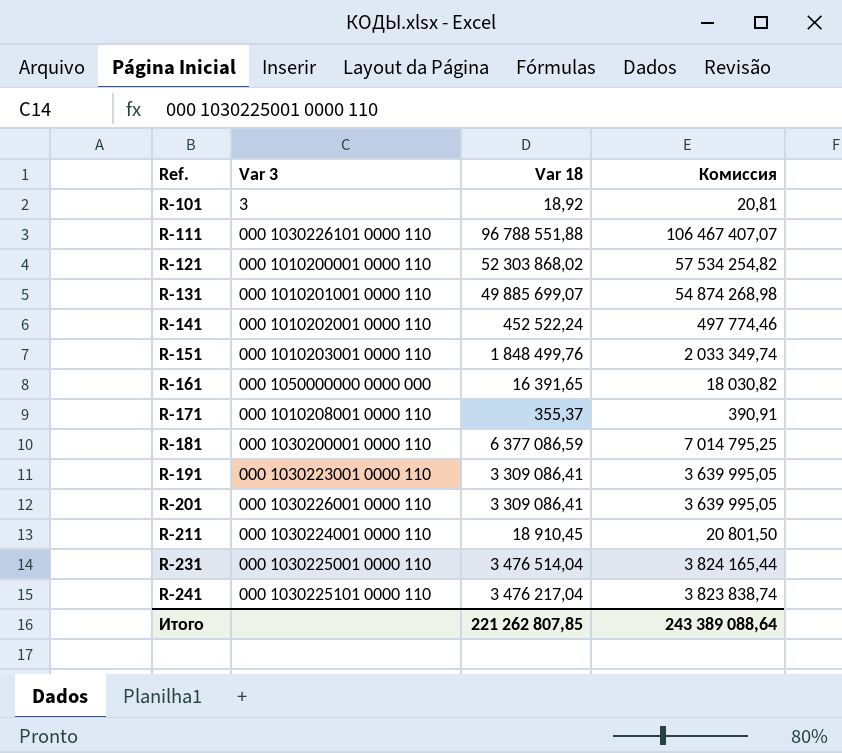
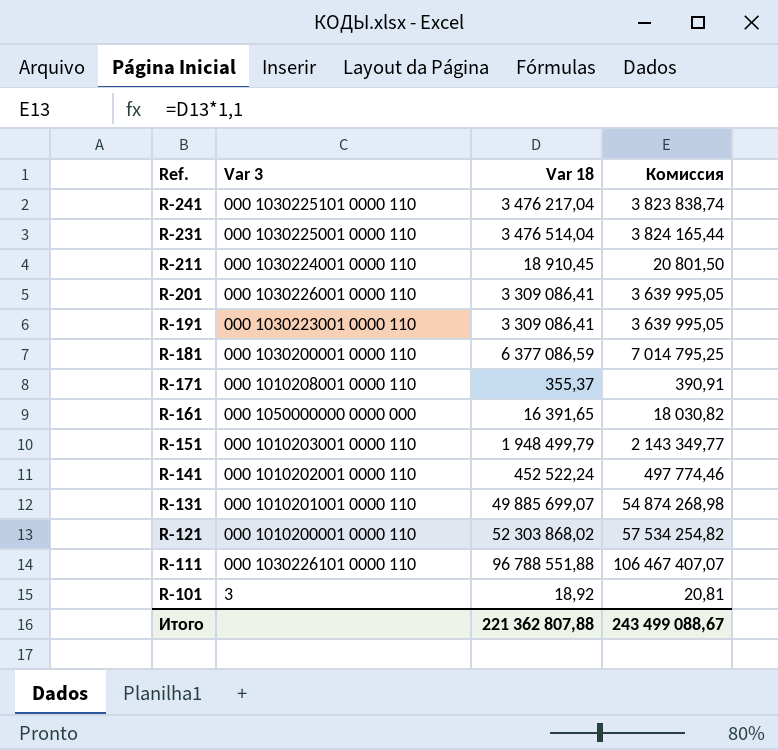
row order: Ref. ascending -> Ref. descending
R-151 | Var 18: 1 848 499,76 -> 1 948 499,79
R-151 | Комиссия: 2 033 349,74 -> 2 143 349,77
Итого | Var 18: 221 262 807,85 -> 221 362 807,88
Итого | Комиссия: 243 389 088,64 -> 243 499 088,67

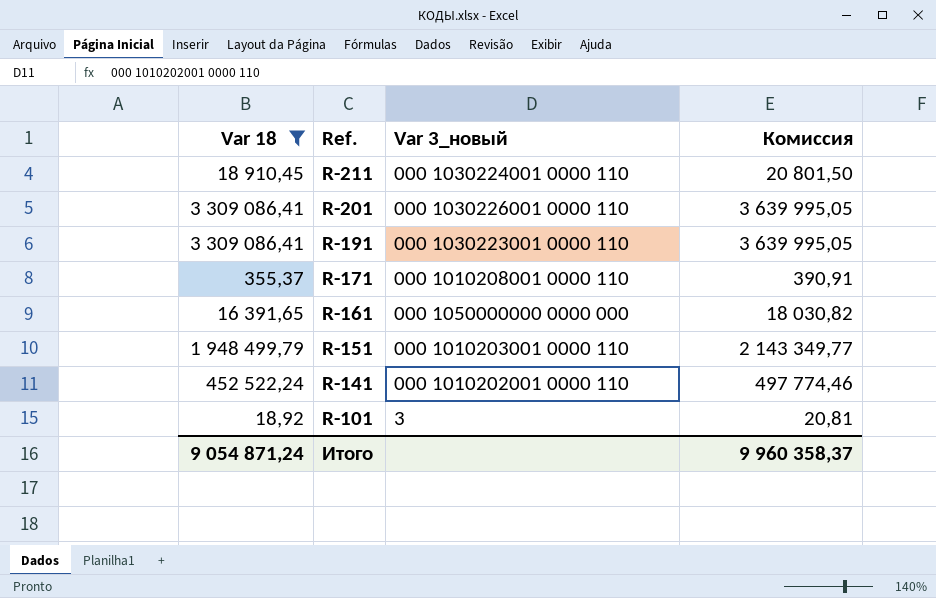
filter: none -> Var 18 <= 3 309 086,41
column Var 18 | position: 3 -> 1
column name: Var 3 -> Var 3_новый
Итого | Var 18: 221 362 807,88 -> 9 054 871,24
Итого | Комиссия: 243 499 088,67 -> 9 960 358,37

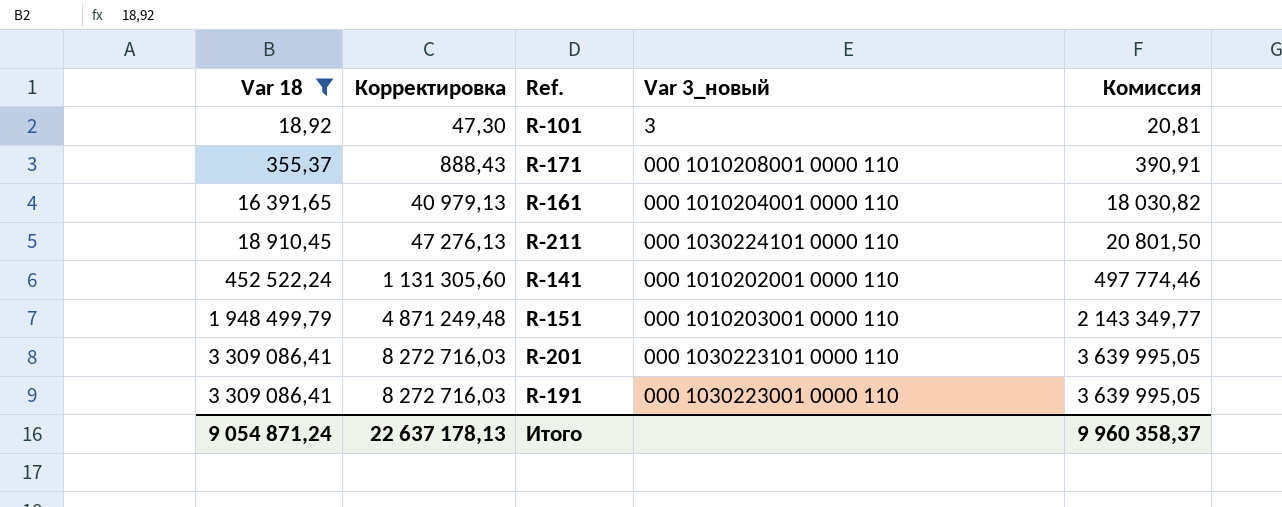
row order: Ref. descending -> Var 18 ascending
column Корректировка | formula: none -> [Var 18] * 2,5
R-161 | Var 3_новый: 000 1050000000 0000 000 -> 000 1010204001 0000 110
R-211 | Var 3_новый: 000 1030224001 0000 110 -> 000 1030224101 0000 110
R-201 | Var 3_новый: 000 1030226001 0000 110 -> 000 1030223101 0000 110

